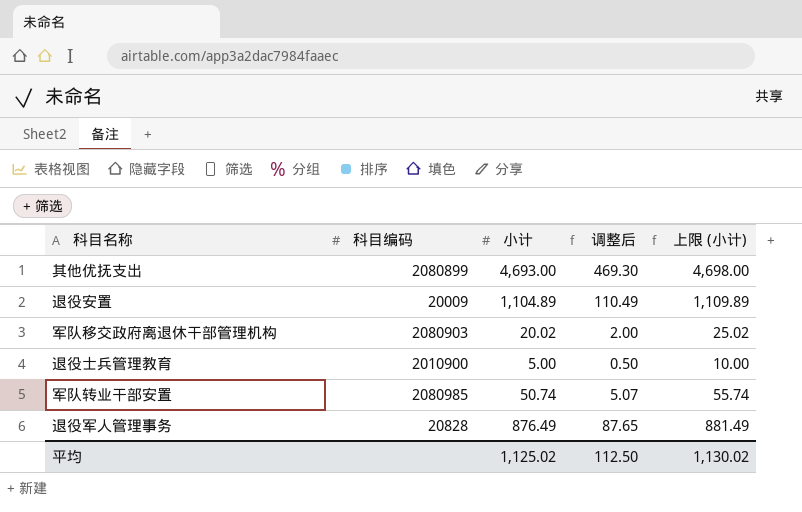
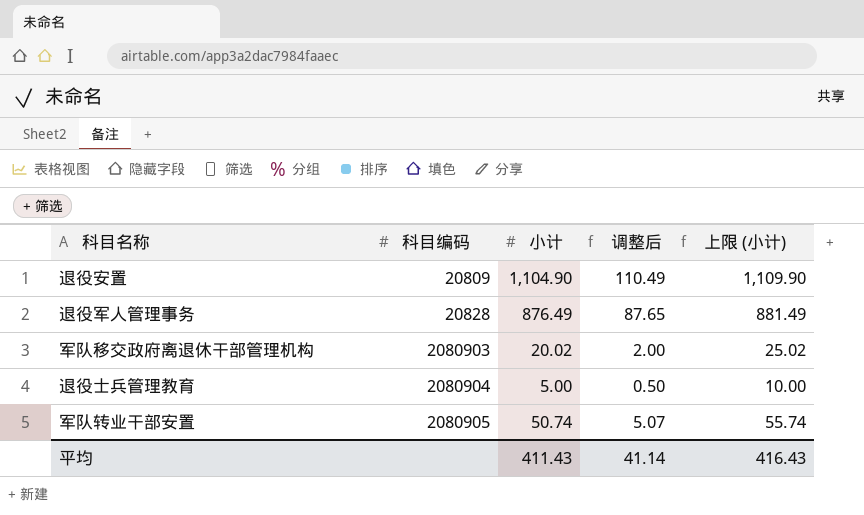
row order: none -> 科目编码 ascending
row 其他优抚支出: 2080899 | 4,693.00 | 469.30 | 4,698.00 -> none
退役安置 | 科目编码: 20009 -> 20809
退役安置 | 小计: 1,104.89 -> 1,104.90
退役安置 | 上限 (小计): 1,109.89 -> 1,109.90
退役士兵管理教育 | 科目编码: 2010900 -> 2080904
军队转业干部安置 | 科目编码: 2080985 -> 2080905
平均 | 小计: 1,125.02 -> 411.43
平均 | 调整后: 112.50 -> 41.14
平均 | 上限 (小计): 1,130.02 -> 416.43

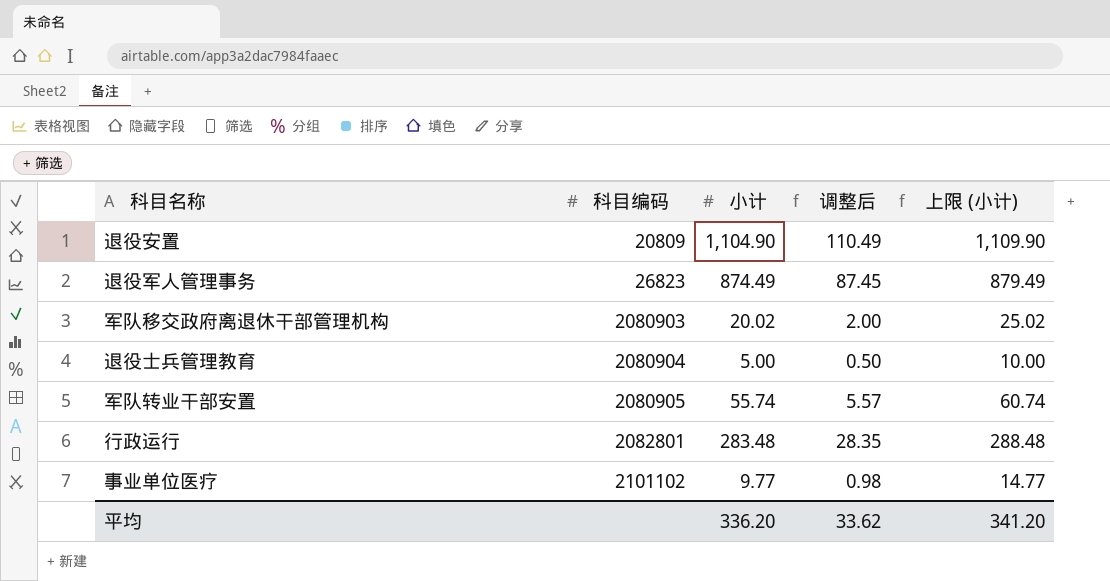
退役军人管理事务 | 科目编码: 20828 -> 26823
退役军人管理事务 | 小计: 876.49 -> 874.49
退役军人管理事务 | 调整后: 87.65 -> 87.45
退役军人管理事务 | 上限 (小计): 881.49 -> 879.49
军队转业干部安置 | 小计: 50.74 -> 55.74
军队转业干部安置 | 调整后: 5.07 -> 5.57
军队转业干部安置 | 上限 (小计): 55.74 -> 60.74
row 行政运行: none -> 2082801 | 283.48 | 28.35 | 288.48
row 事业单位医疗: none -> 2101102 | 9.77 | 0.98 | 14.77
平均 | 小计: 411.43 -> 336.20
平均 | 调整后: 41.14 -> 33.62
平均 | 上限 (小计): 416.43 -> 341.20

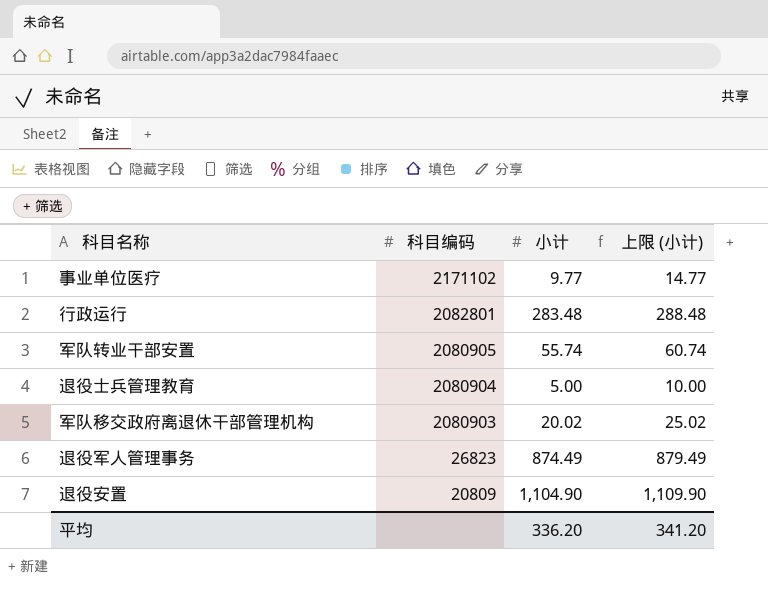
row order: 科目编码 ascending -> 科目编码 descending
column 调整后 | formula: [小计] * 0.1 -> none
事业单位医疗 | 科目编码: 2101102 -> 2171102

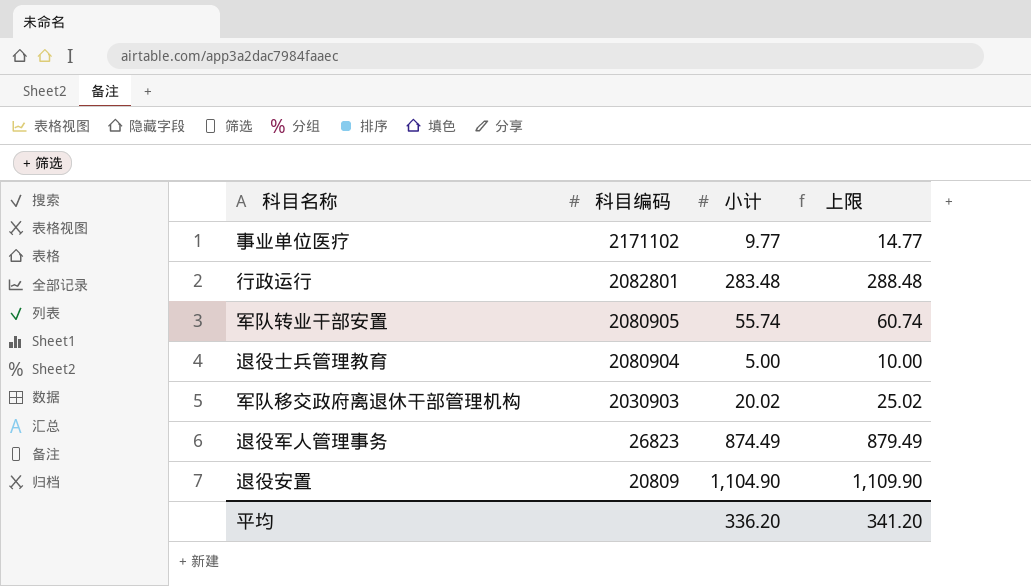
column name: 上限 (小计) -> 上限
军队移交政府离退休干部管理机构 | 科目编码: 2080903 -> 2030903

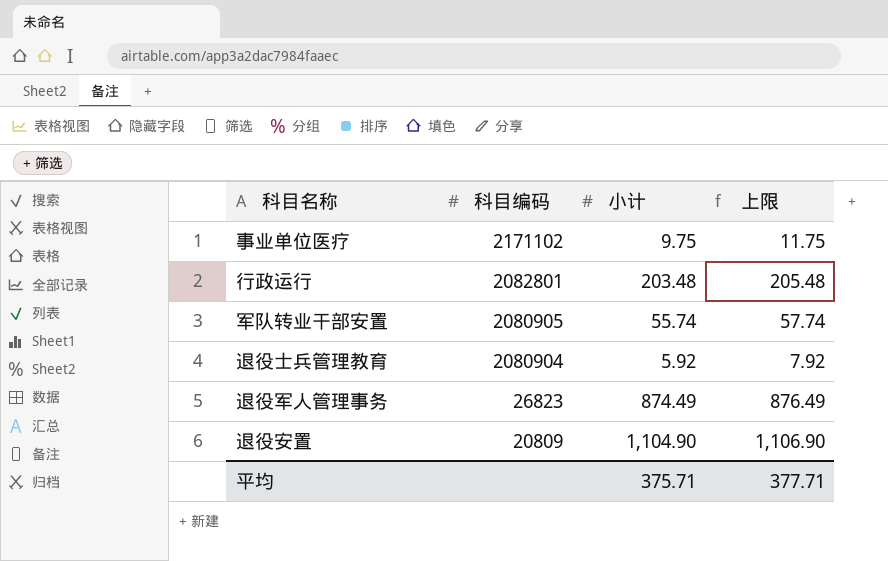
column 上限 | formula: [小计] + 5 -> [小计] + 2
row 军队移交政府离退休干部管理机构: 2030903 | 20.02 | 25.02 -> none
事业单位医疗 | 小计: 9.77 -> 9.75
行政运行 | 小计: 283.48 -> 203.48
退役士兵管理教育 | 小计: 5.00 -> 5.92
平均 | 小计: 336.20 -> 375.71
平均 | 上限: 341.20 -> 377.71

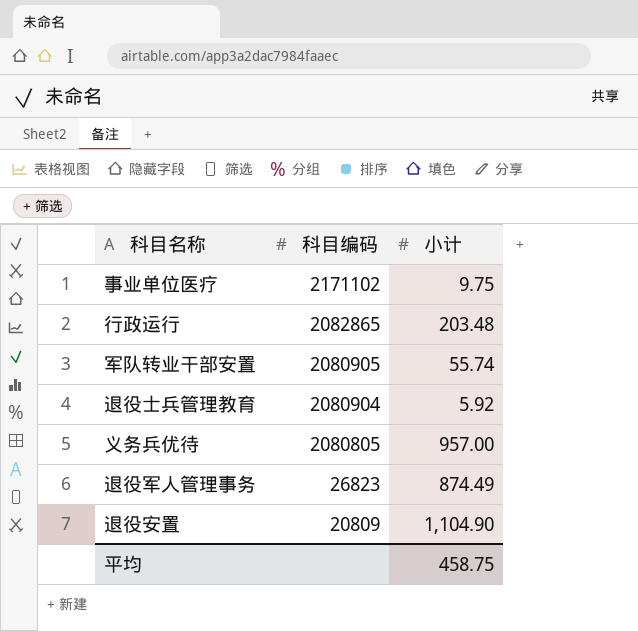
column 上限 | formula: [小计] + 2 -> none
行政运行 | 科目编码: 2082801 -> 2082865
row 义务兵优待: none -> 2080805 | 957.00
平均 | 小计: 375.71 -> 458.75

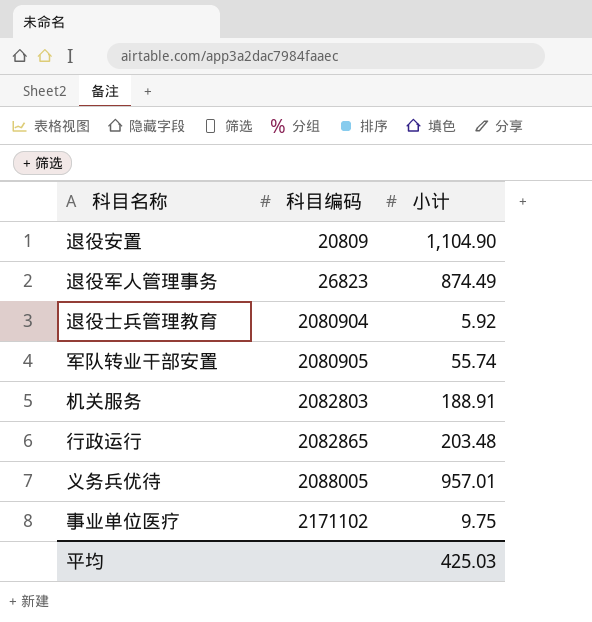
row order: 科目编码 descending -> 科目编码 ascending
row 机关服务: none -> 2082803 | 188.91
义务兵优待 | 科目编码: 2080805 -> 2088005
义务兵优待 | 小计: 957.00 -> 957.01
平均 | 小计: 458.75 -> 425.03

